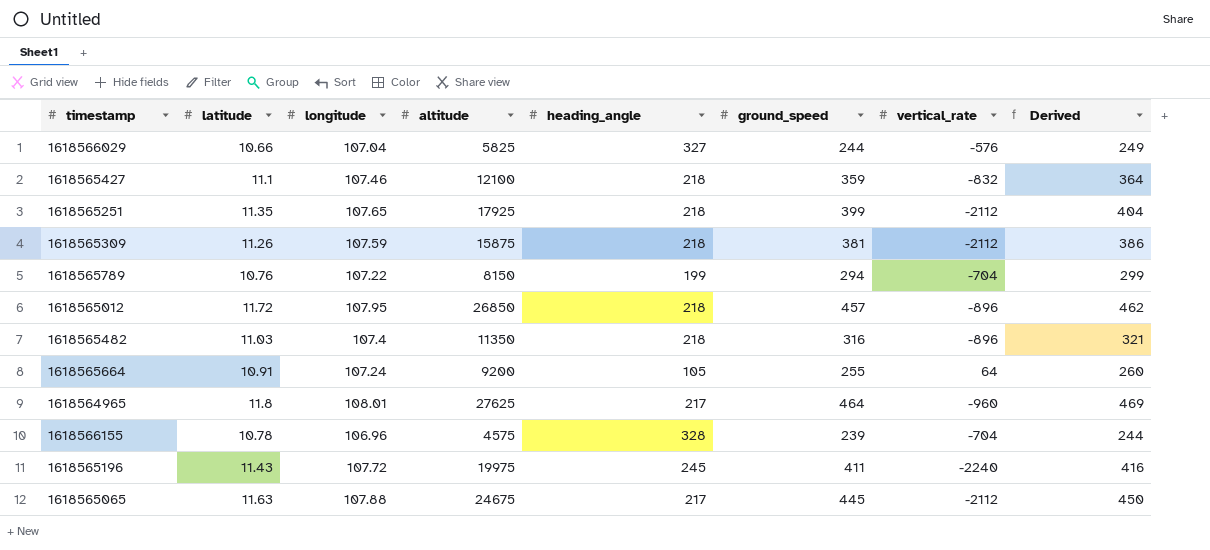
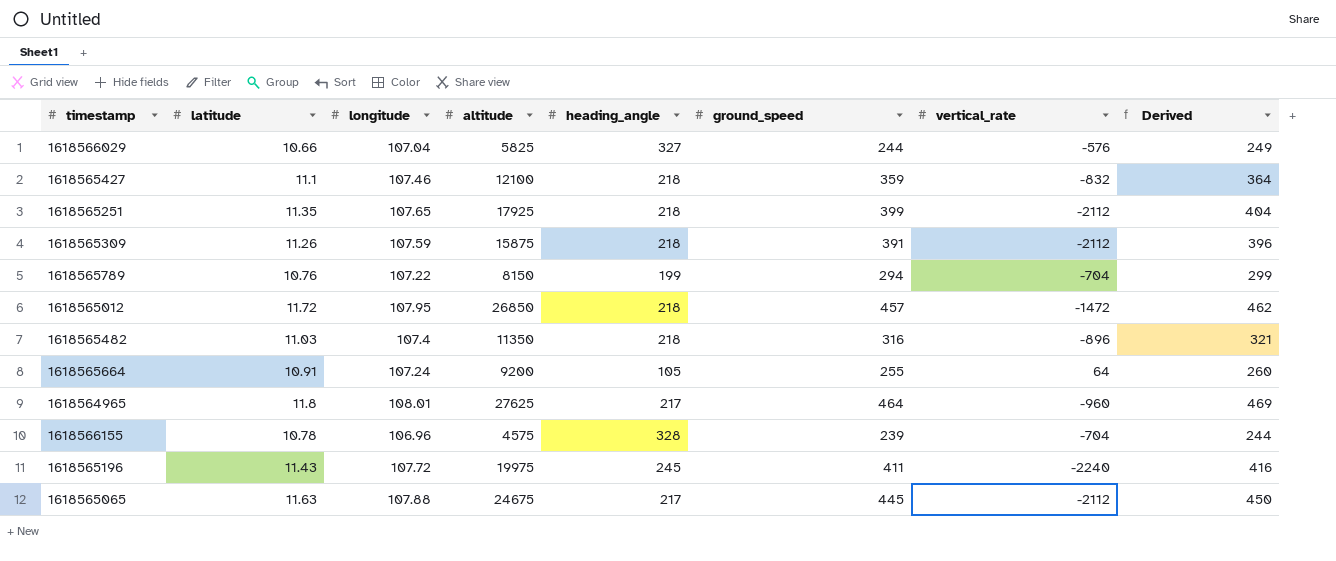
1618565309 | ground_speed: 381 -> 391
1618565309 | Derived: 386 -> 396
1618565012 | vertical_rate: -896 -> -1472

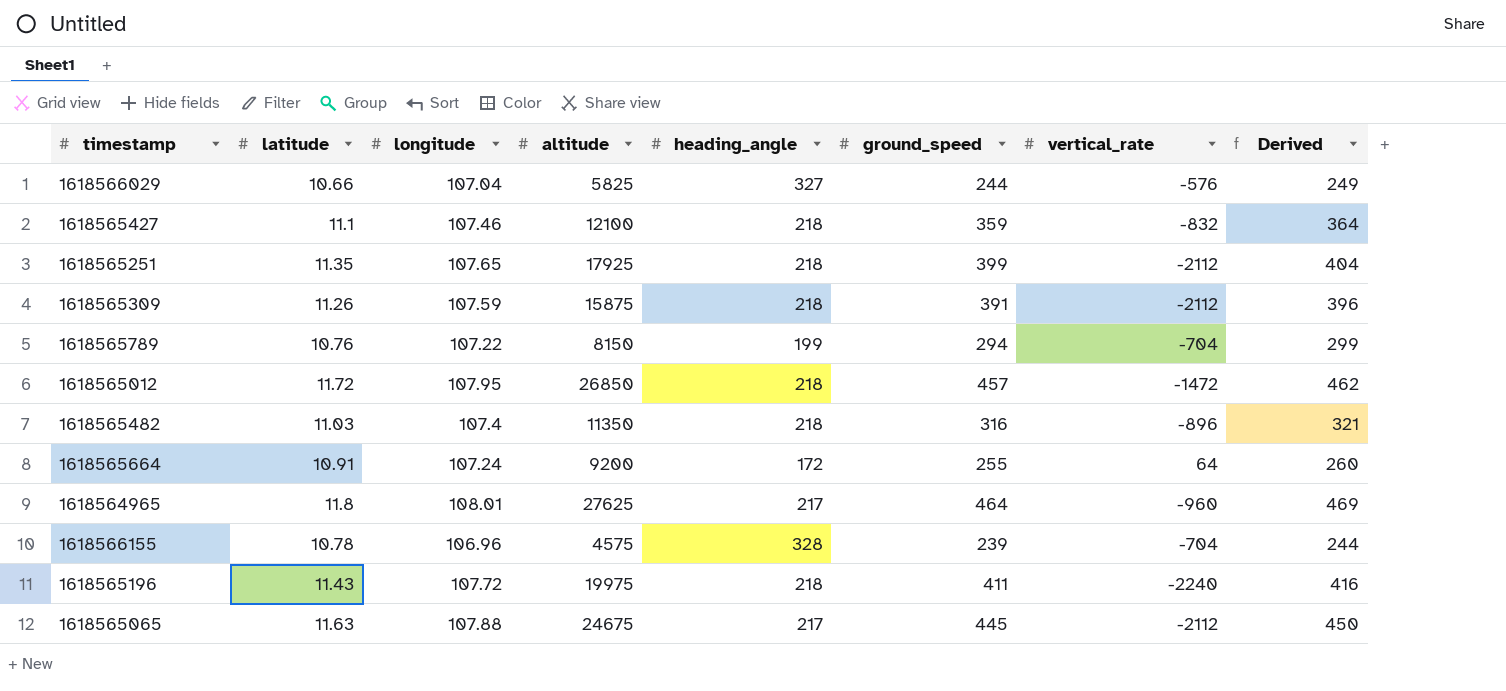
1618565664 | heading_angle: 105 -> 172
1618565196 | heading_angle: 245 -> 218

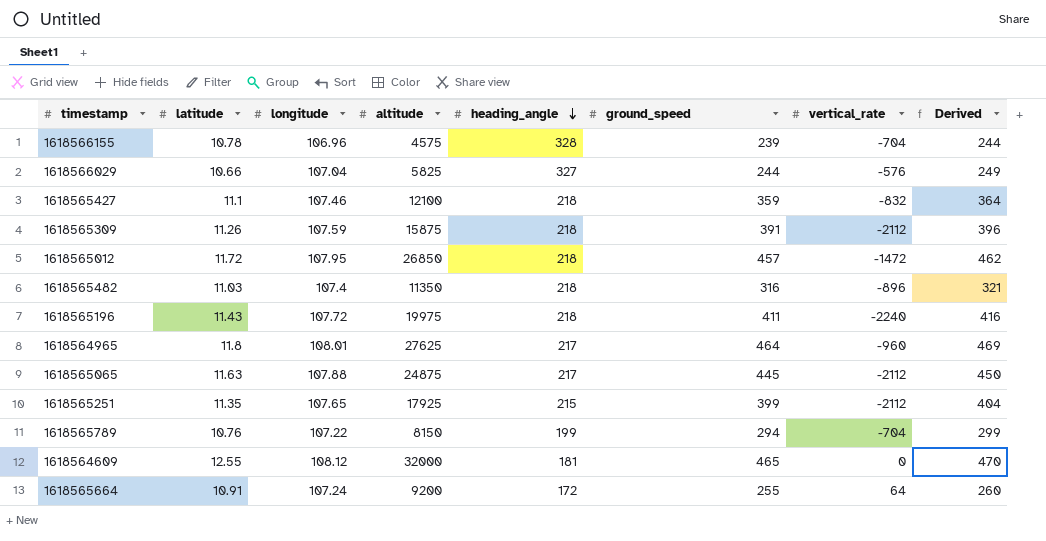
row order: none -> heading_angle descending
1618565065 | altitude: 24675 -> 24875
1618565251 | heading_angle: 218 -> 215
row 1618564609: none -> 12.55 | 108.12 | 32000 | 181 | 465 | 0 | 470

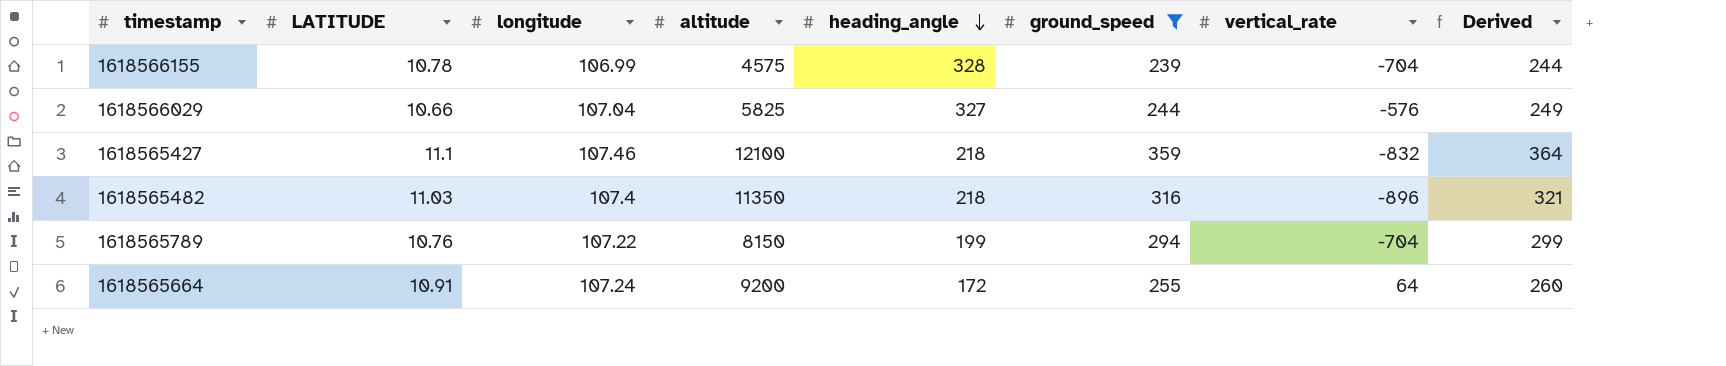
filter: none -> ground_speed <= 359
column name: latitude -> LATITUDE
1618566155 | longitude: 106.96 -> 106.99

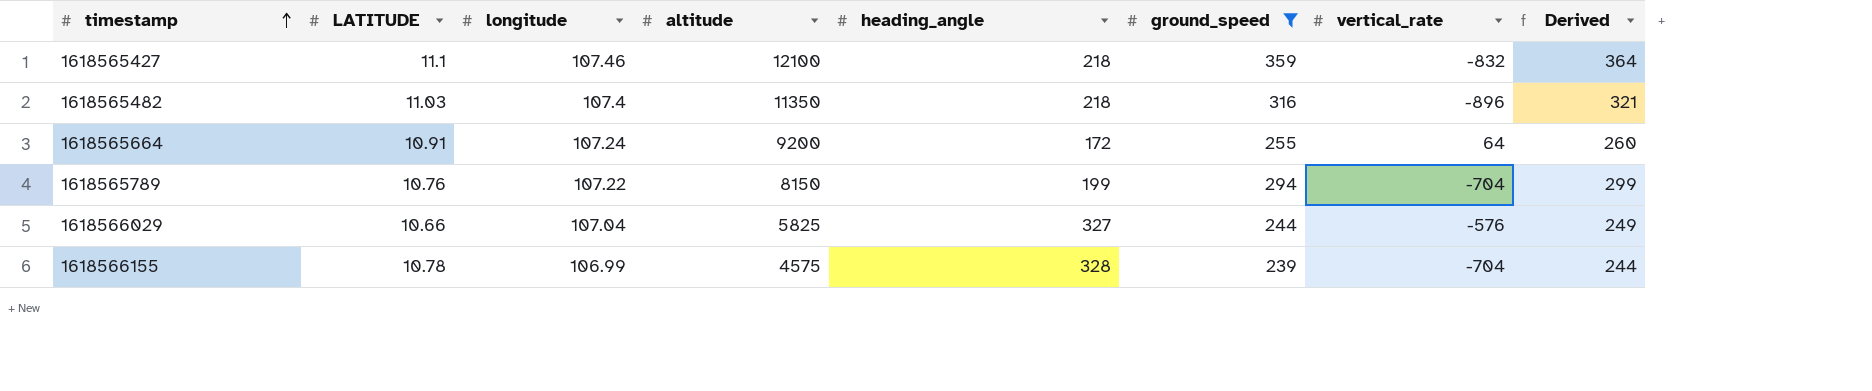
row order: heading_angle descending -> timestamp ascending

